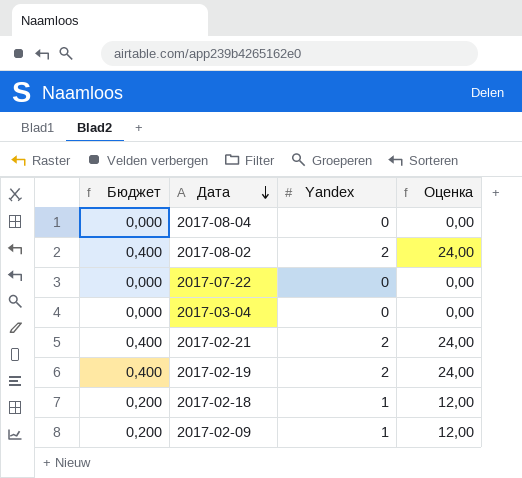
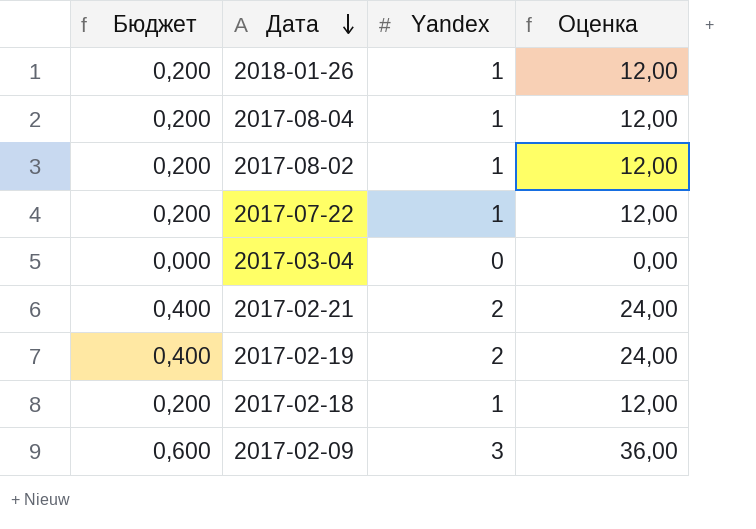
row 2018-01-26: none -> 0,200 | 1 | 12,00
2017-08-04 | Бюджет: 0,000 -> 0,200
2017-08-04 | Yandex: 0 -> 1
2017-08-04 | Оценка: 0,00 -> 12,00
2017-08-02 | Бюджет: 0,400 -> 0,200
2017-08-02 | Yandex: 2 -> 1
2017-08-02 | Оценка: 24,00 -> 12,00
2017-07-22 | Бюджет: 0,000 -> 0,200
2017-07-22 | Yandex: 0 -> 1
2017-07-22 | Оценка: 0,00 -> 12,00
2017-02-09 | Бюджет: 0,200 -> 0,600
2017-02-09 | Yandex: 1 -> 3
2017-02-09 | Оценка: 12,00 -> 36,00

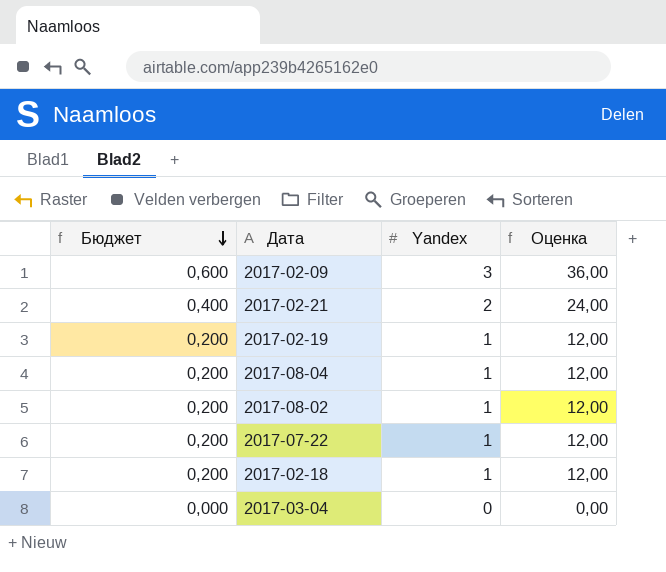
row order: Дата descending -> Бюджет descending
row 2018-01-26: 0,200 | 1 | 12,00 -> none
2017-02-19 | Бюджет: 0,400 -> 0,200
2017-02-19 | Yandex: 2 -> 1
2017-02-19 | Оценка: 24,00 -> 12,00

